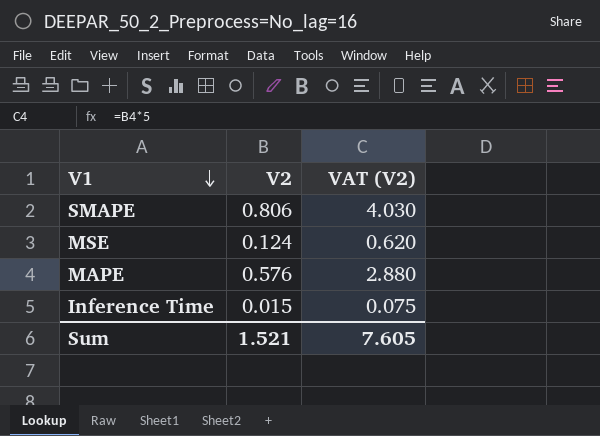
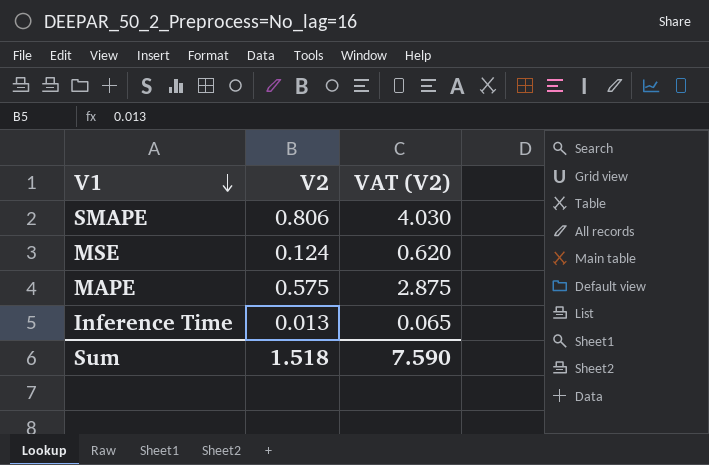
MAPE | V2: 0.576 -> 0.575
MAPE | VAT (V2): 2.880 -> 2.875
Inference Time | V2: 0.015 -> 0.013
Inference Time | VAT (V2): 0.075 -> 0.065
Sum | V2: 1.521 -> 1.518
Sum | VAT (V2): 7.605 -> 7.590

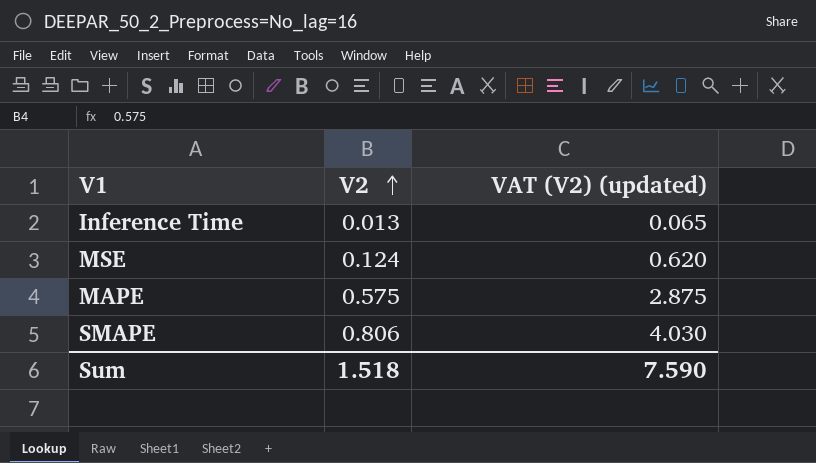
row order: V1 descending -> V2 ascending
column name: VAT (V2) -> VAT (V2) (updated)

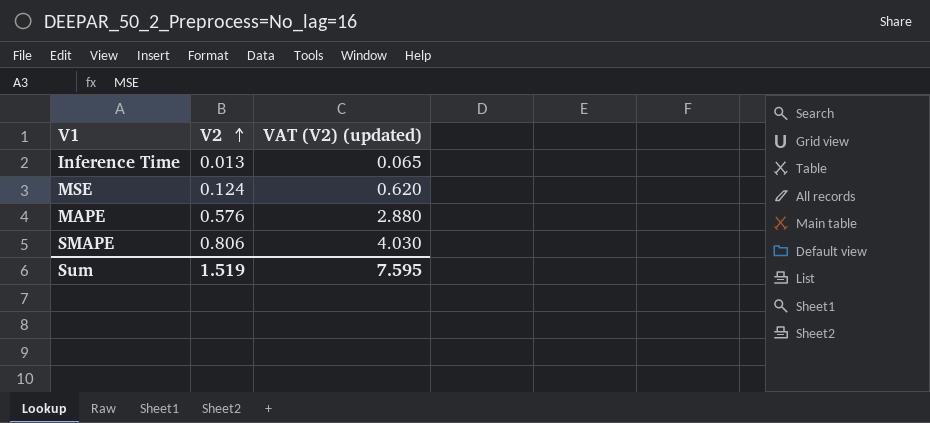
MAPE | V2: 0.575 -> 0.576
MAPE | VAT (V2) (updated): 2.875 -> 2.880
Sum | V2: 1.518 -> 1.519
Sum | VAT (V2) (updated): 7.590 -> 7.595

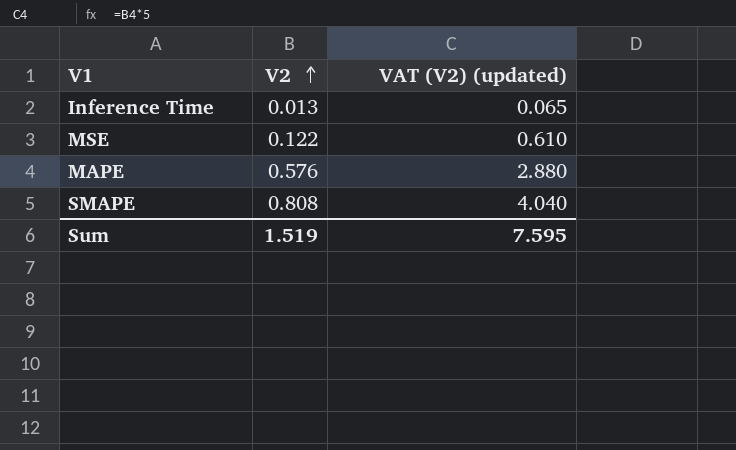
MSE | V2: 0.124 -> 0.122
MSE | VAT (V2) (updated): 0.620 -> 0.610
SMAPE | V2: 0.806 -> 0.808
SMAPE | VAT (V2) (updated): 4.030 -> 4.040

